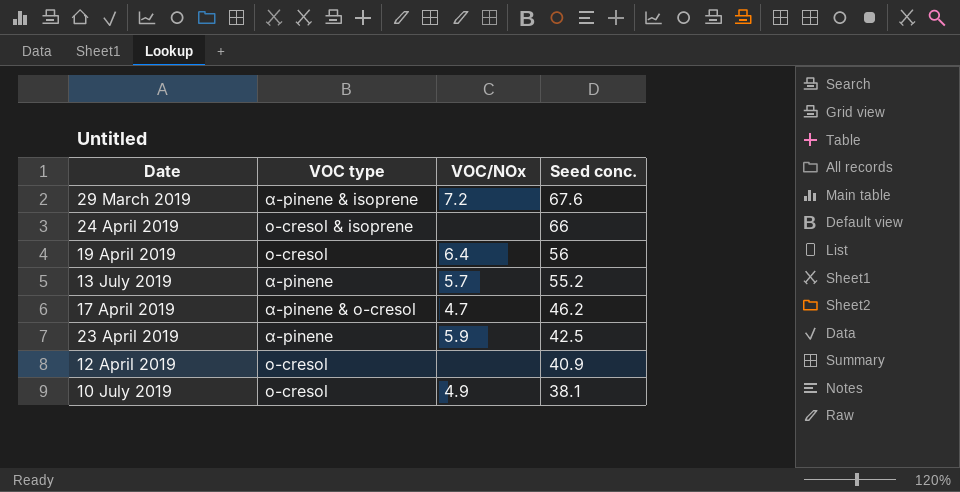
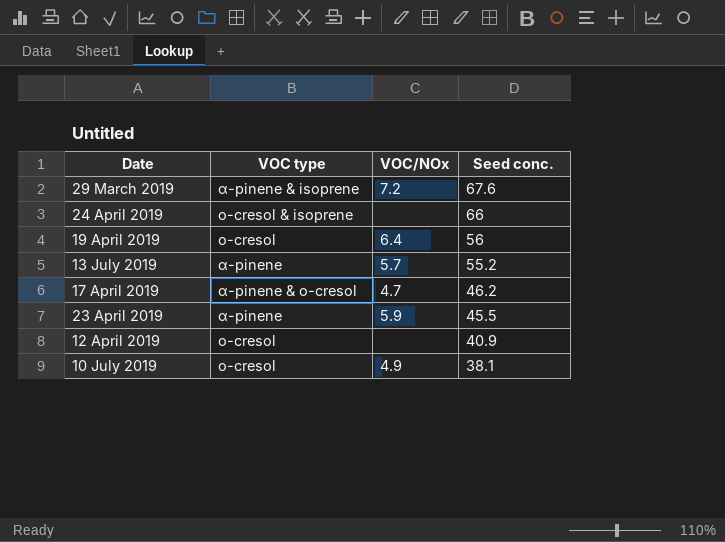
23 April 2019 | Seed conc.: 42.5 -> 45.5

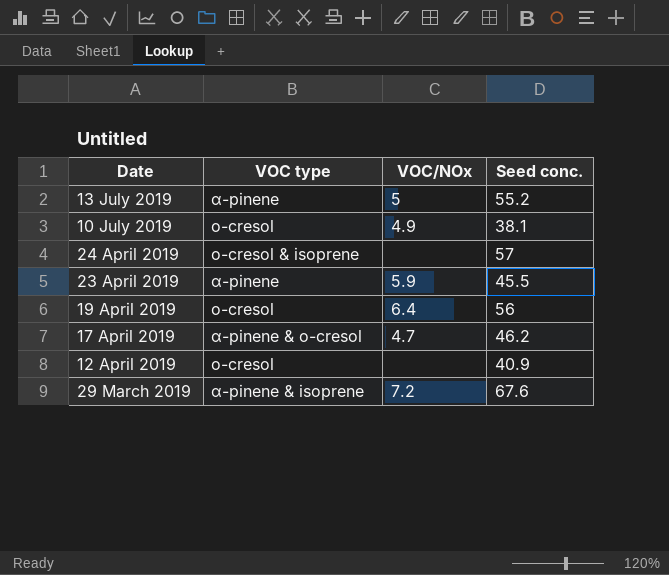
row order: Seed conc. descending -> Date descending
13 July 2019 | VOC/NOx: 5.7 -> 5
24 April 2019 | Seed conc.: 66 -> 57

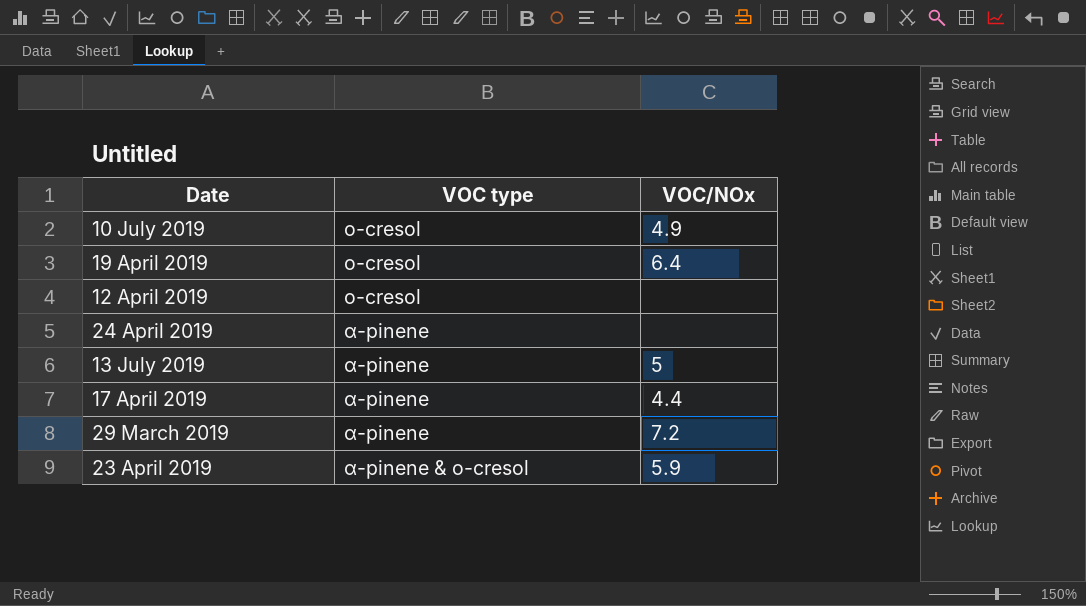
row order: Date descending -> VOC type ascending
column Seed conc. | position: 4 -> none
24 April 2019 | VOC type: o-cresol & isoprene -> α-pinene
17 April 2019 | VOC type: α-pinene & o-cresol -> α-pinene
17 April 2019 | VOC/NOx: 4.7 -> 4.4
29 March 2019 | VOC type: α-pinene & isoprene -> α-pinene
23 April 2019 | VOC type: α-pinene -> α-pinene & o-cresol

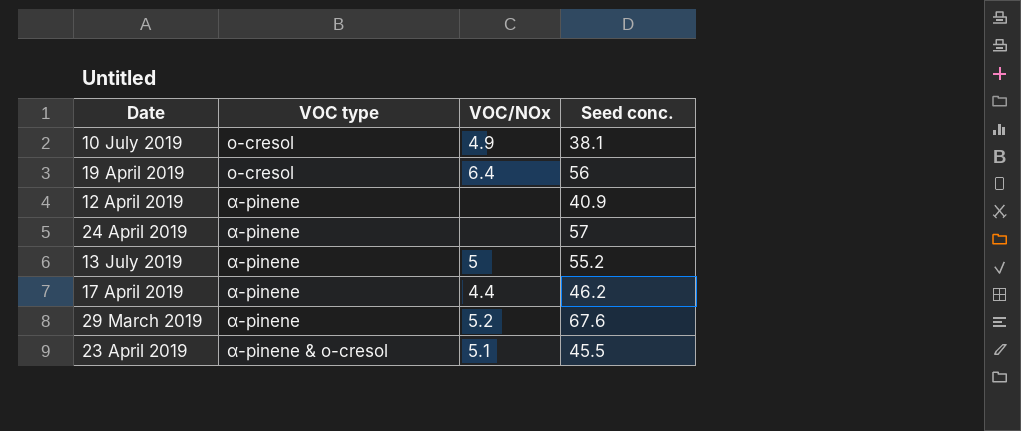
column Seed conc. | position: none -> 4
12 April 2019 | VOC type: o-cresol -> α-pinene
29 March 2019 | VOC/NOx: 7.2 -> 5.2
23 April 2019 | VOC/NOx: 5.9 -> 5.1

